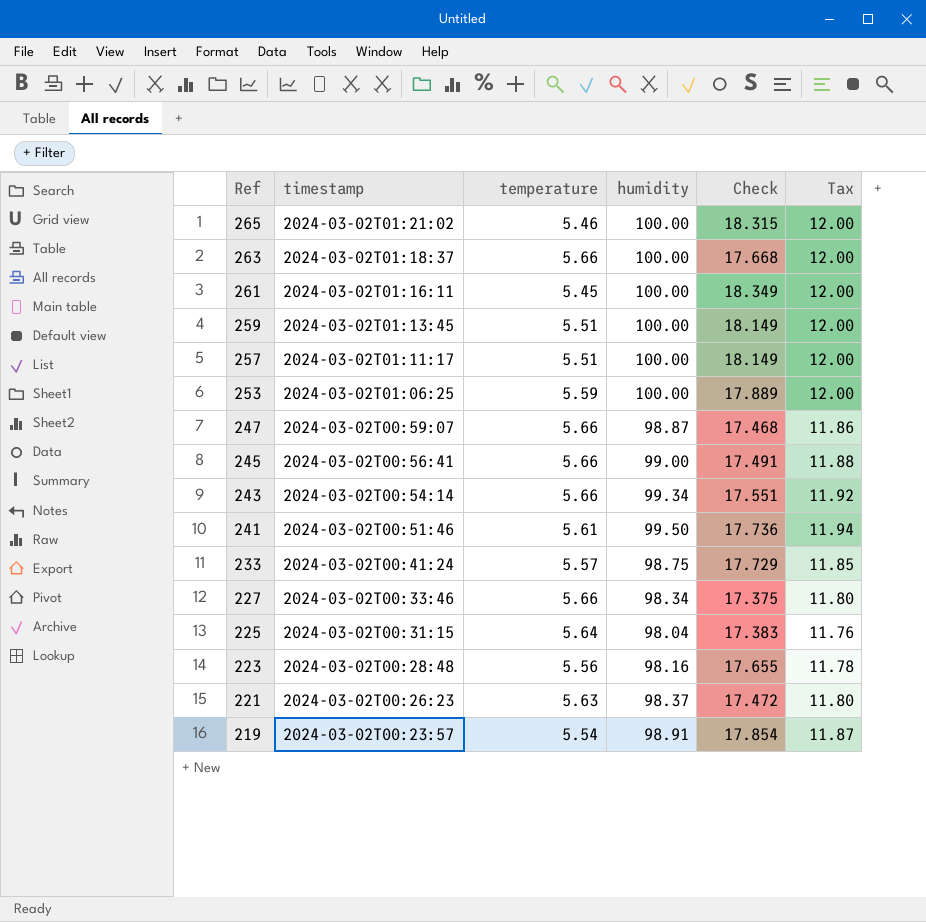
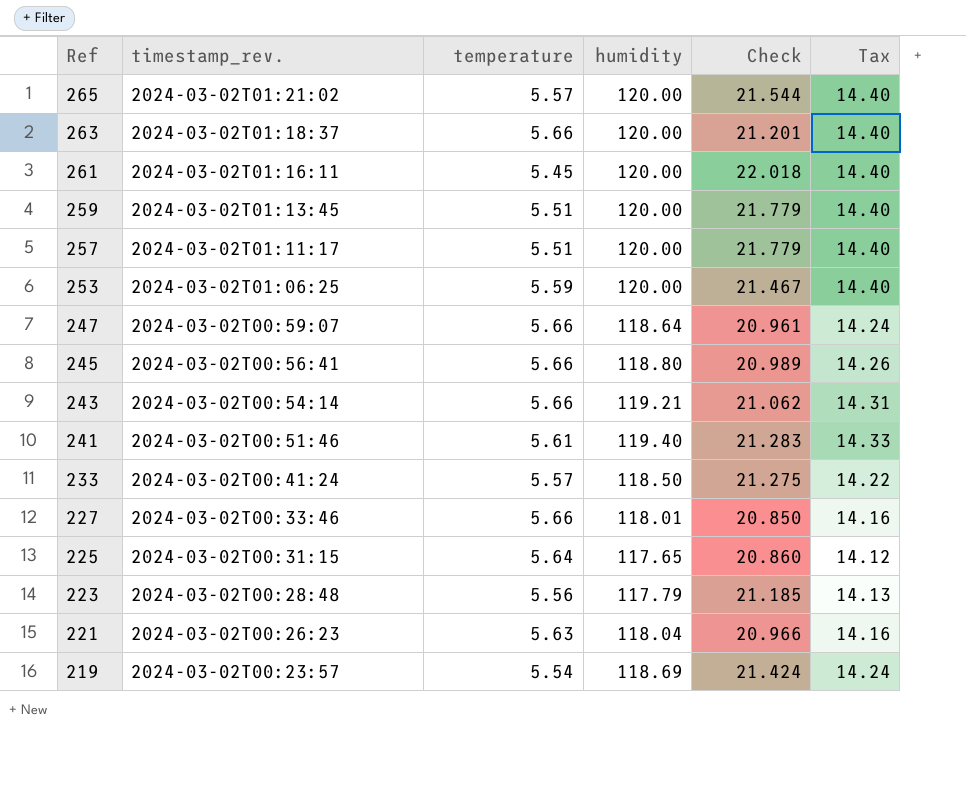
column name: timestamp -> timestamp_rev.
265 | temperature: 5.46 -> 5.57
265 | humidity: 100.00 -> 120.00
265 | Check: 18.315 -> 21.544
265 | Tax: 12.00 -> 14.40
263 | humidity: 100.00 -> 120.00
263 | Check: 17.668 -> 21.201
263 | Tax: 12.00 -> 14.40
261 | humidity: 100.00 -> 120.00
261 | Check: 18.349 -> 22.018
261 | Tax: 12.00 -> 14.40
259 | humidity: 100.00 -> 120.00
259 | Check: 18.149 -> 21.779
259 | Tax: 12.00 -> 14.40
257 | humidity: 100.00 -> 120.00
257 | Check: 18.149 -> 21.779
257 | Tax: 12.00 -> 14.40
253 | humidity: 100.00 -> 120.00
253 | Check: 17.889 -> 21.467
253 | Tax: 12.00 -> 14.40
247 | humidity: 98.87 -> 118.64
247 | Check: 17.468 -> 20.961
247 | Tax: 11.86 -> 14.24
245 | humidity: 99.00 -> 118.80
245 | Check: 17.491 -> 20.989
245 | Tax: 11.88 -> 14.26
243 | humidity: 99.34 -> 119.21
243 | Check: 17.551 -> 21.062
243 | Tax: 11.92 -> 14.31
241 | humidity: 99.50 -> 119.40
241 | Check: 17.736 -> 21.283
241 | Tax: 11.94 -> 14.33
233 | humidity: 98.75 -> 118.50
233 | Check: 17.729 -> 21.275
233 | Tax: 11.85 -> 14.22
227 | humidity: 98.34 -> 118.01
227 | Check: 17.375 -> 20.850
227 | Tax: 11.80 -> 14.16
225 | humidity: 98.04 -> 117.65
225 | Check: 17.383 -> 20.860
225 | Tax: 11.76 -> 14.12
223 | humidity: 98.16 -> 117.79
223 | Check: 17.655 -> 21.185
223 | Tax: 11.78 -> 14.13
221 | humidity: 98.37 -> 118.04
221 | Check: 17.472 -> 20.966
221 | Tax: 11.80 -> 14.16
219 | humidity: 98.91 -> 118.69
219 | Check: 17.854 -> 21.424
219 | Tax: 11.87 -> 14.24

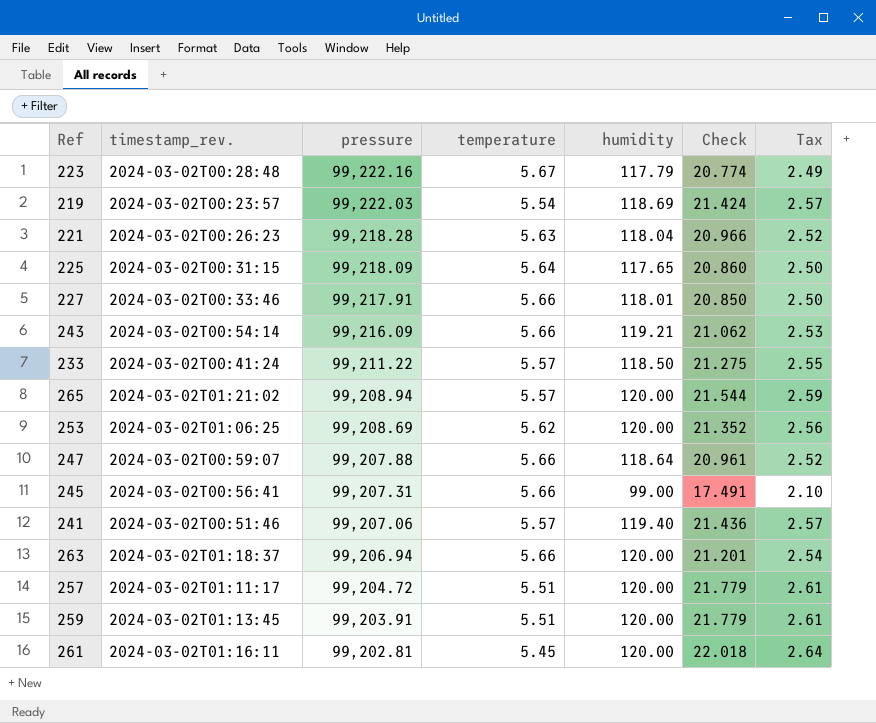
row order: Ref descending -> pressure descending
column pressure | position: none -> 3
column Tax | formula: [humidity] * 0.12 -> [Check] * 0.12
223 | temperature: 5.56 -> 5.67
223 | Check: 21.185 -> 20.774
253 | temperature: 5.59 -> 5.62
253 | Check: 21.467 -> 21.352
245 | humidity: 118.80 -> 99.00
245 | Check: 20.989 -> 17.491
241 | temperature: 5.61 -> 5.57
241 | Check: 21.283 -> 21.436

